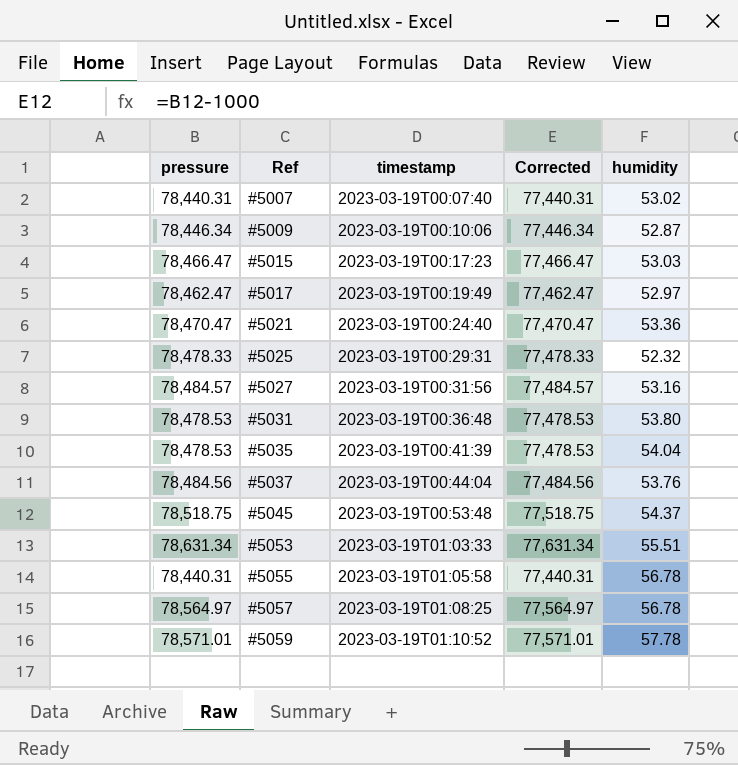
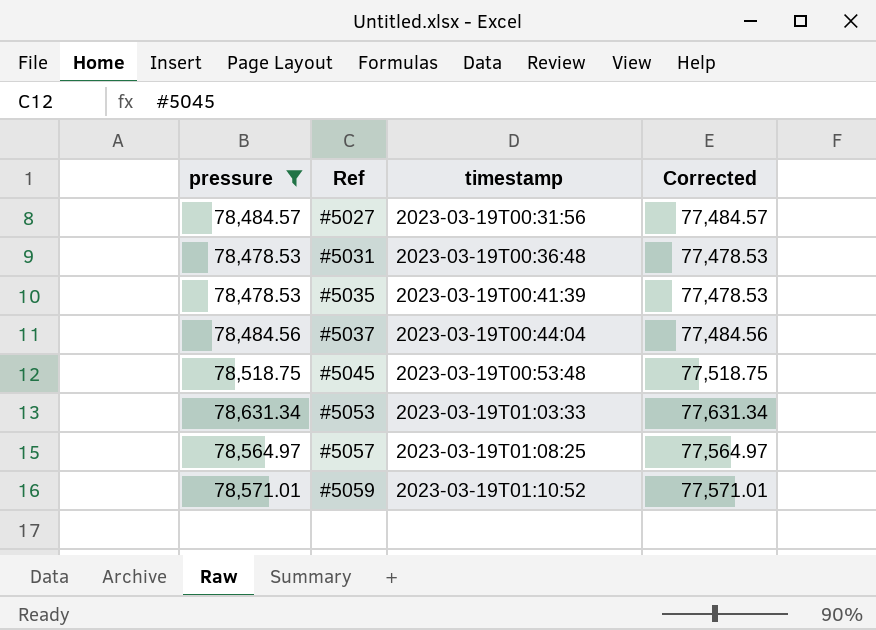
filter: none -> pressure >= 78,478.53
column humidity | position: 5 -> none

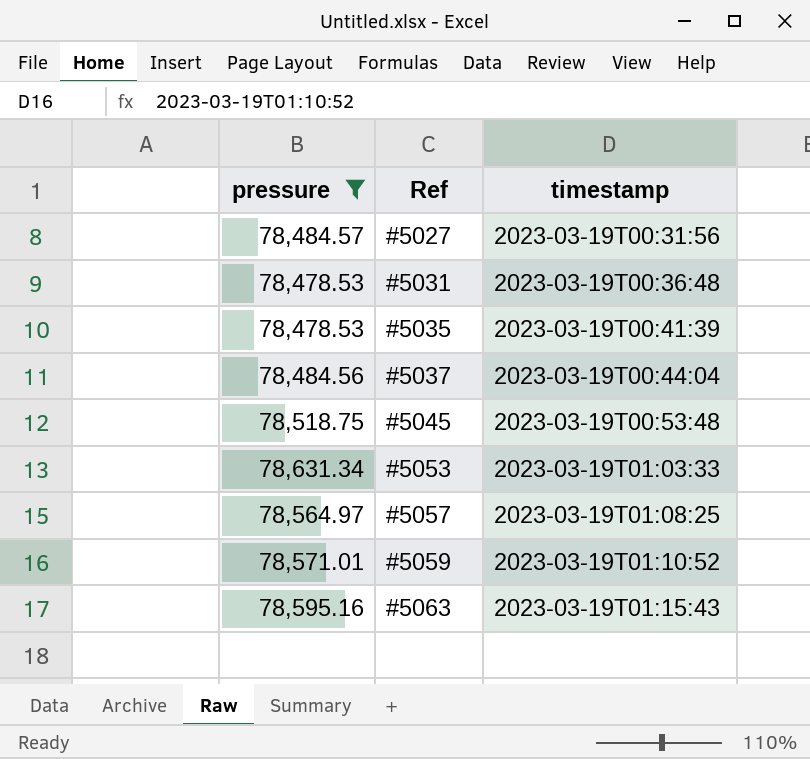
column Corrected | formula: [pressure] - 1000 -> none
row #5063: none -> 78,595.16 | 2023-03-19T01:15:43

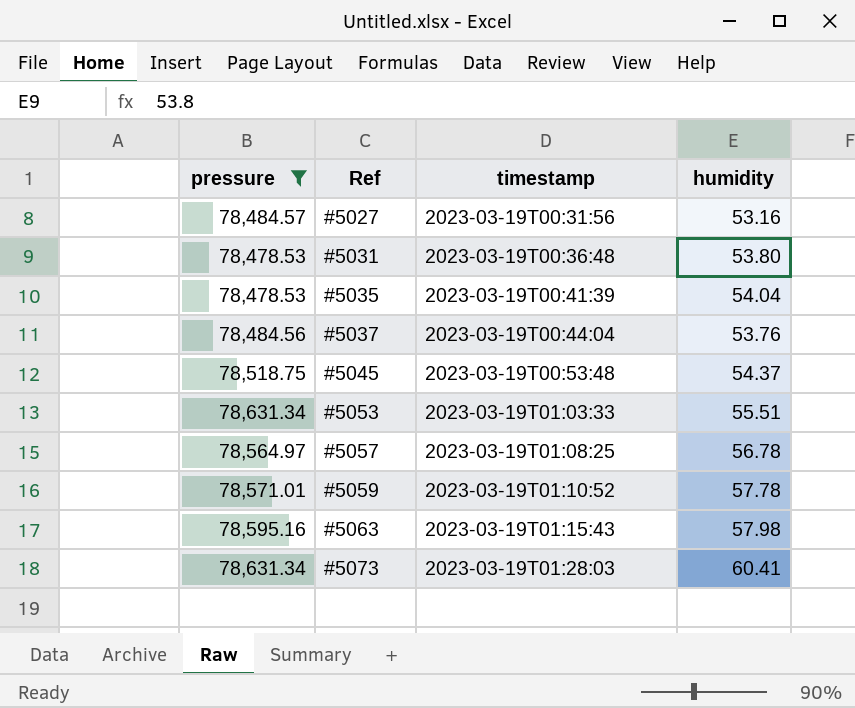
column humidity | position: none -> 4
row #5073: none -> 78,631.34 | 2023-03-19T01:28:03 | 60.41

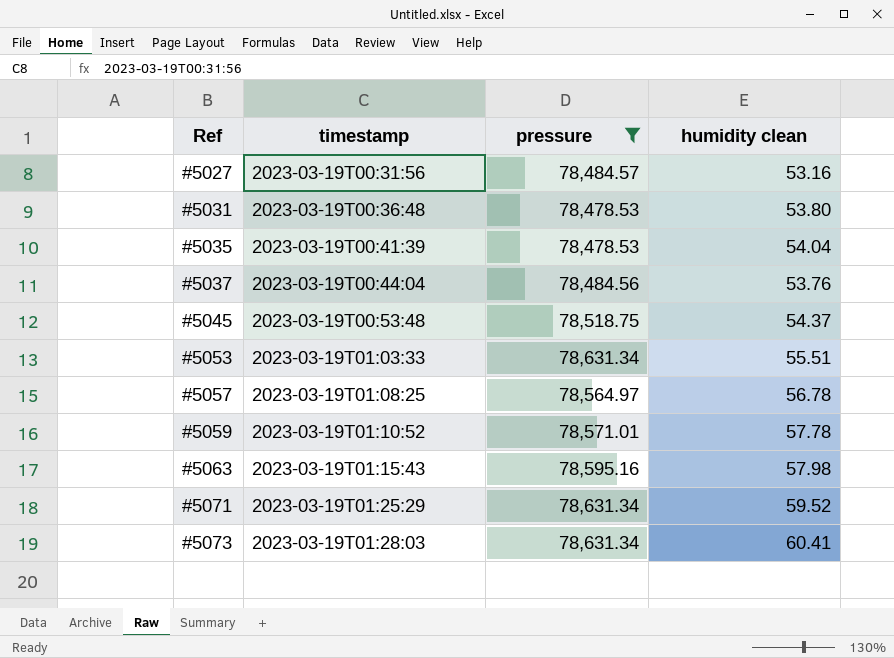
column pressure | position: 1 -> 3
column name: humidity -> humidity clean
row #5071: none -> 2023-03-19T01:25:29 | 78,631.34 | 59.52

